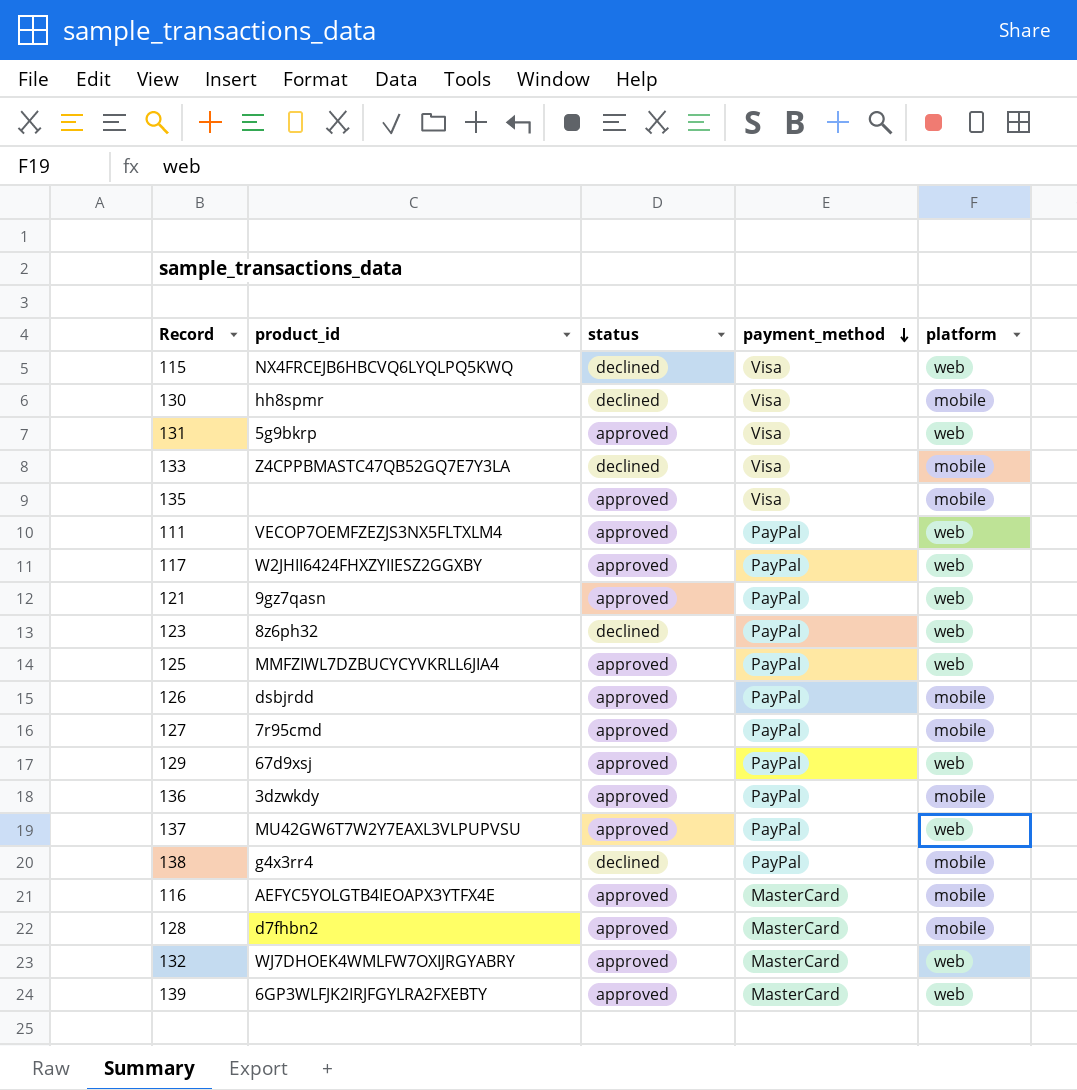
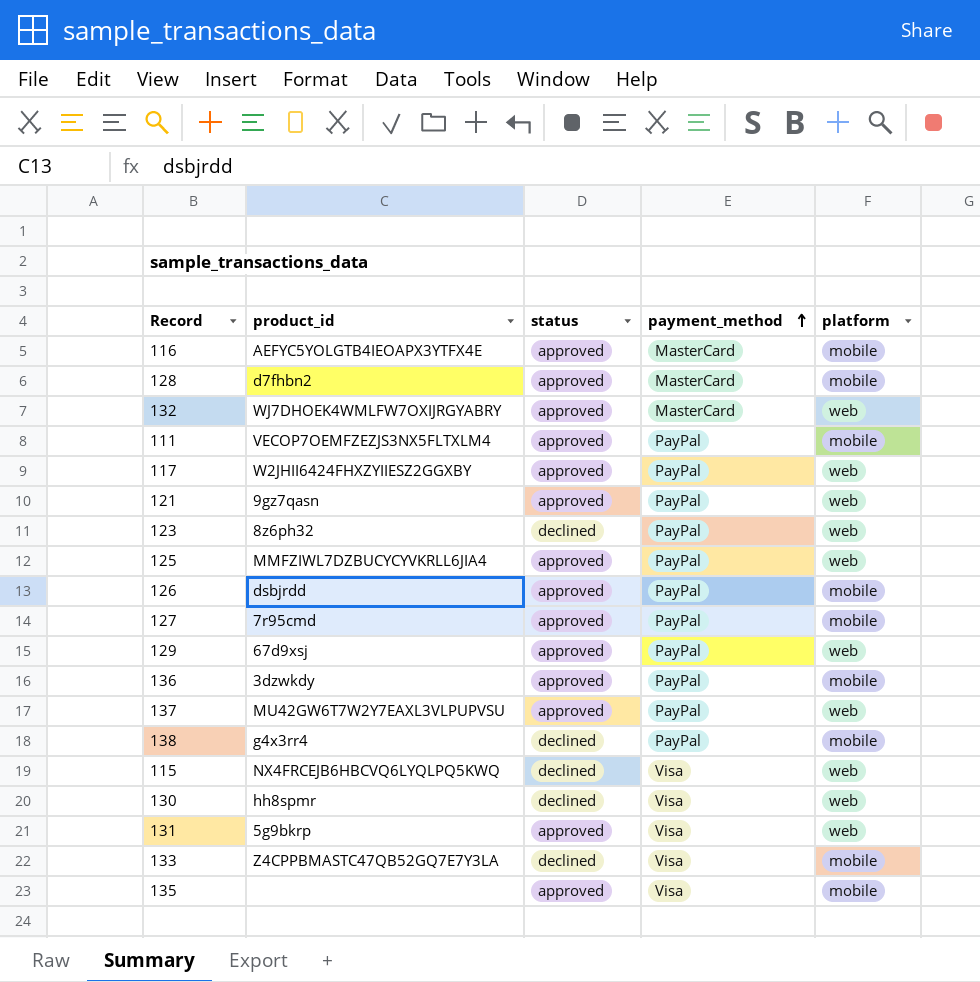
row order: payment_method descending -> payment_method ascending
row 139: 6GP3WLFJK2IRJFGYLRA2FXEBTY | approved | MasterCard | web -> none
111 | platform: web -> mobile
130 | platform: mobile -> web

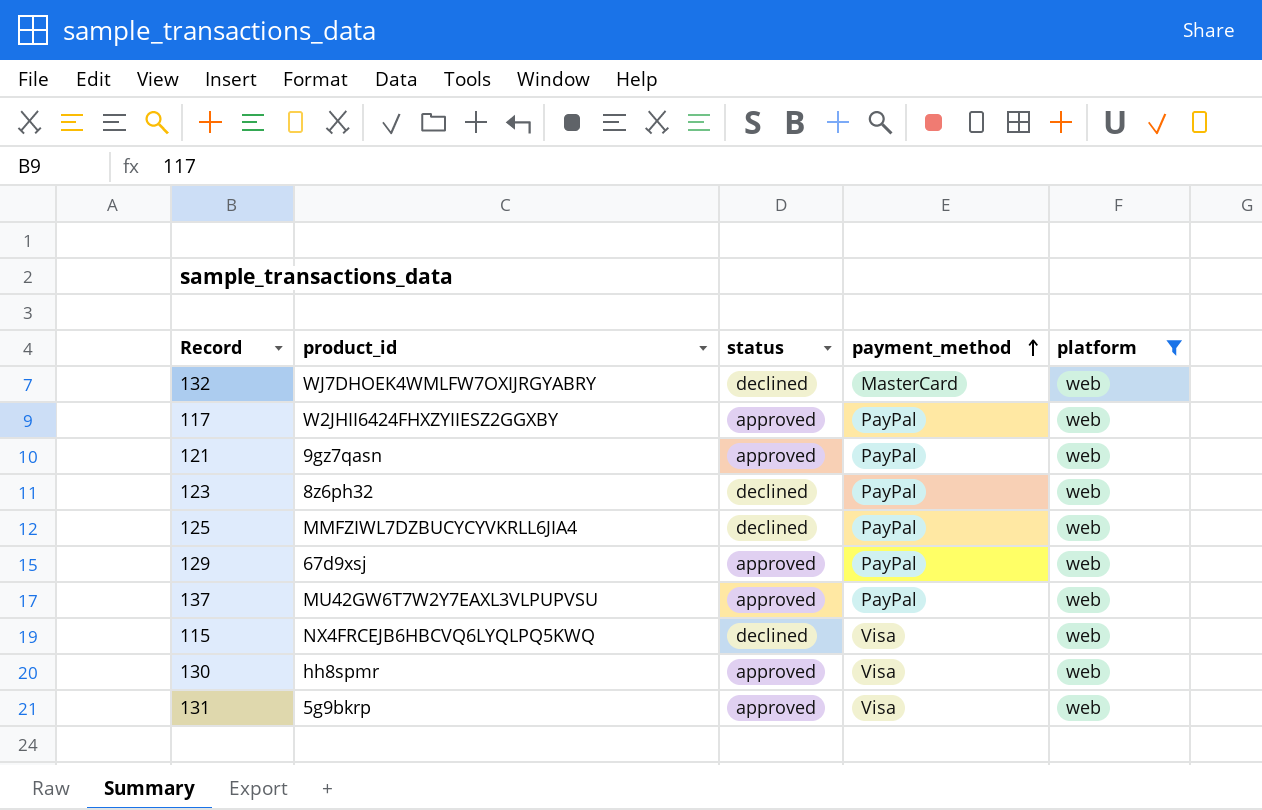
filter: none -> platform = web
132 | status: approved -> declined
125 | status: approved -> declined
130 | status: declined -> approved

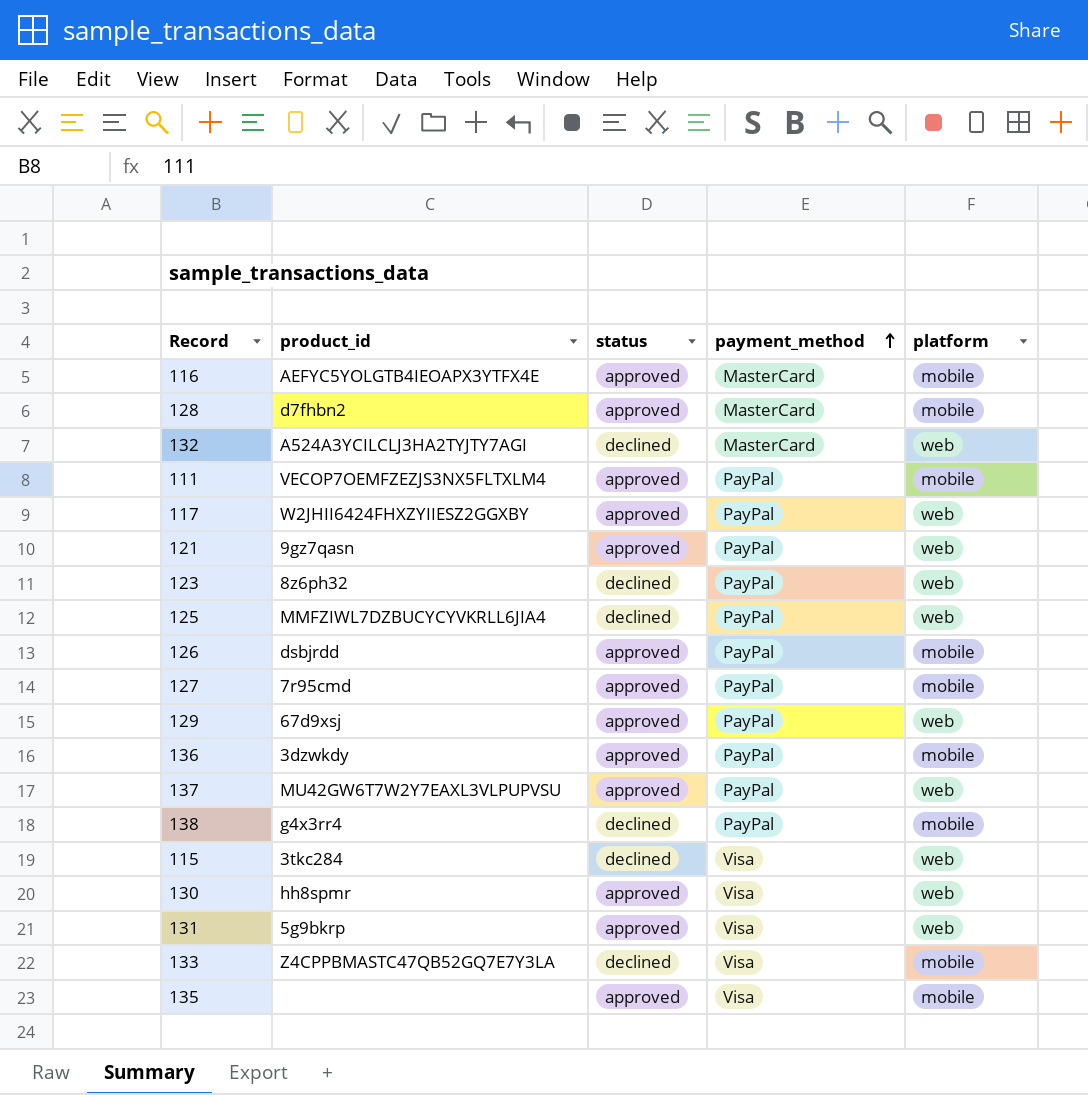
filter: platform = web -> none
132 | product_id: WJ7DHOEK4WMLFW7OXIJRGYABRY -> A524A3YCILCLJ3HA2TYJTY7AGI
115 | product_id: NX4FRCEJB6HBCVQ6LYQLPQ5KWQ -> 3tkc284

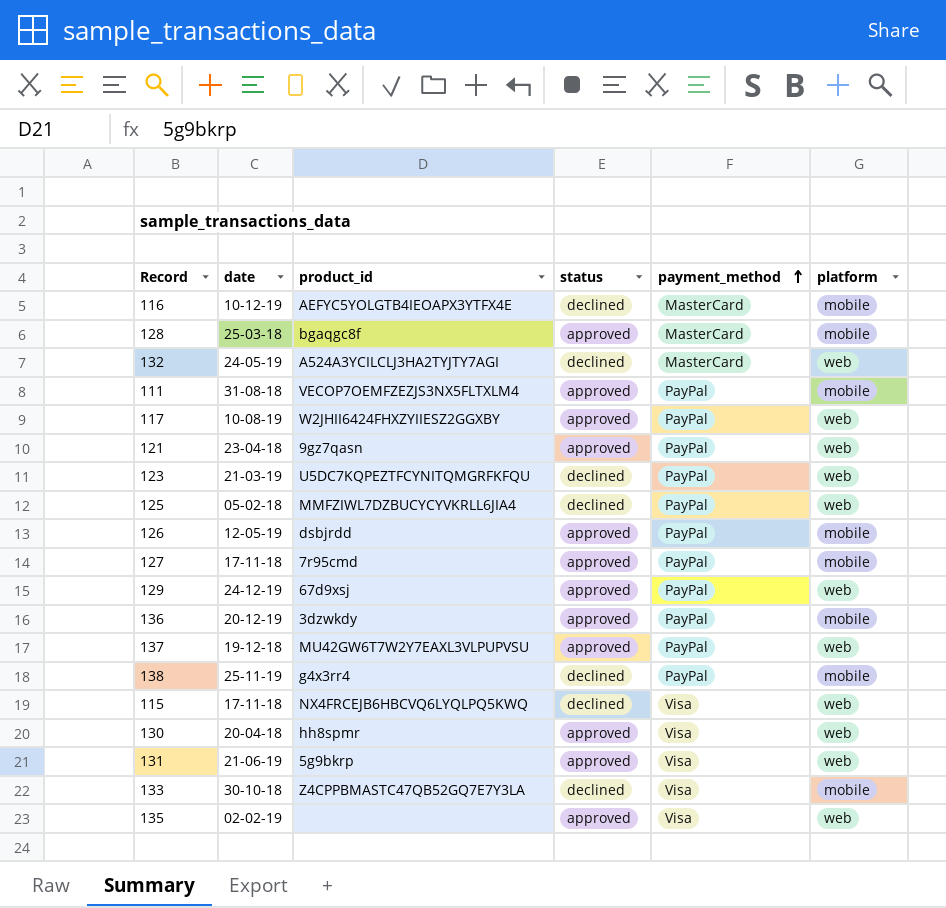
column date | position: none -> 2
116 | status: approved -> declined
128 | product_id: d7fhbn2 -> bgaqgc8f
123 | product_id: 8z6ph32 -> U5DC7KQPEZTFCYNITQMGRFKFQU
115 | product_id: 3tkc284 -> NX4FRCEJB6HBCVQ6LYQLPQ5KWQ
135 | platform: mobile -> web

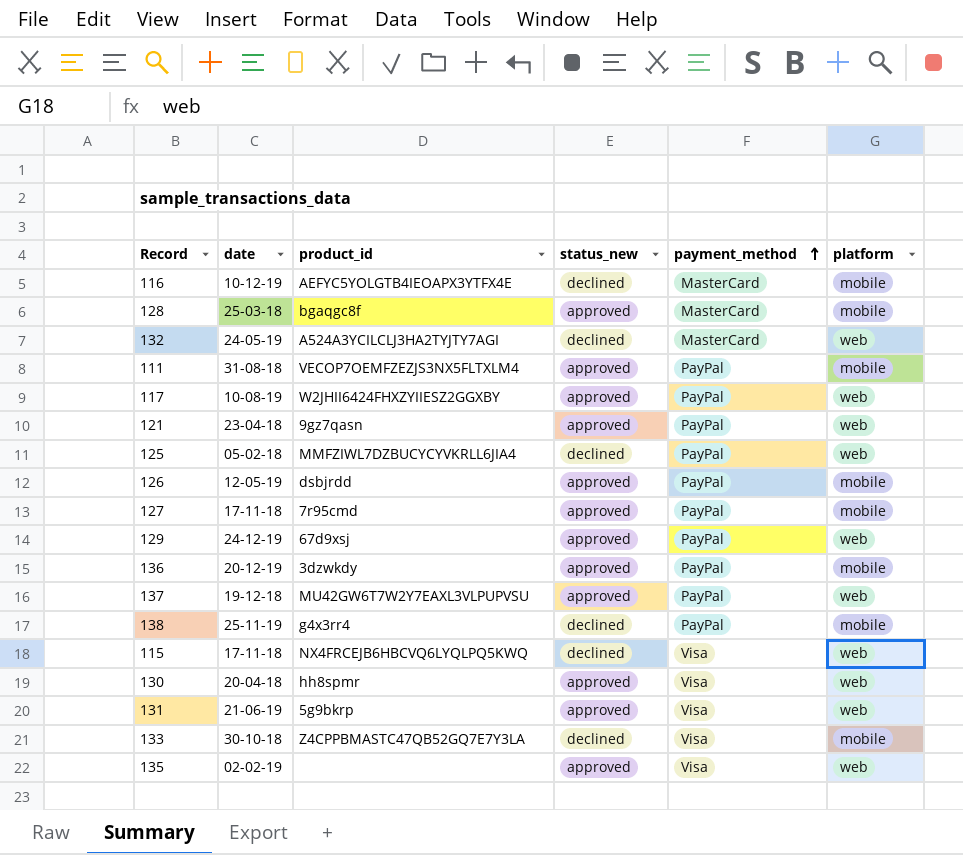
column name: status -> status_new
row 123: 21-03-19 | U5DC7KQPEZTFCYNITQMGRFKFQU | declined | PayPal | web -> none

